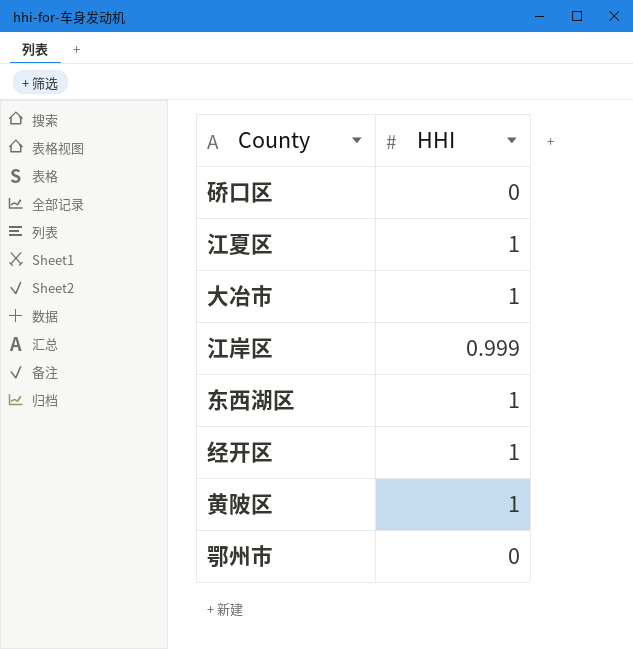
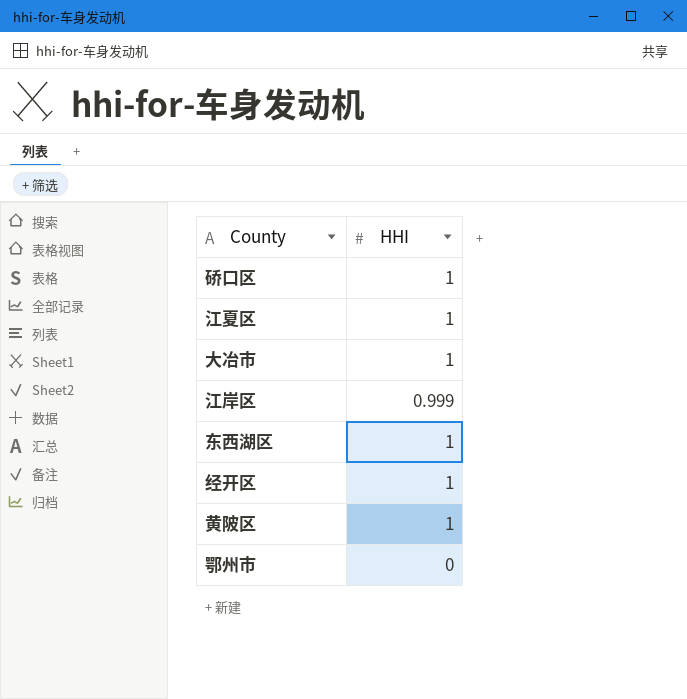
硚口区 | HHI: 0 -> 1

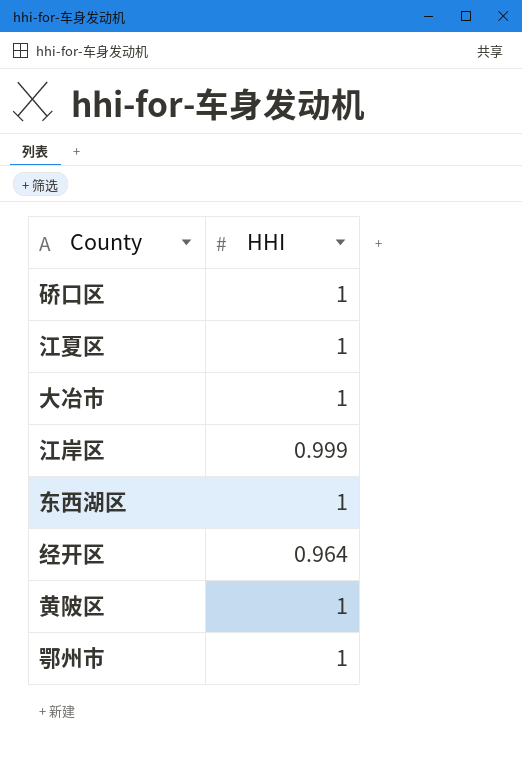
经开区 | HHI: 1 -> 0.964
鄂州市 | HHI: 0 -> 1

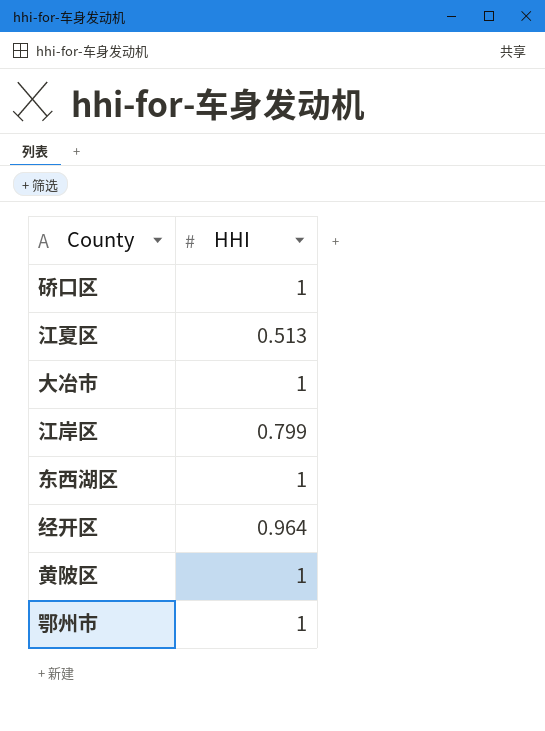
江夏区 | HHI: 1 -> 0.513
江岸区 | HHI: 0.999 -> 0.799

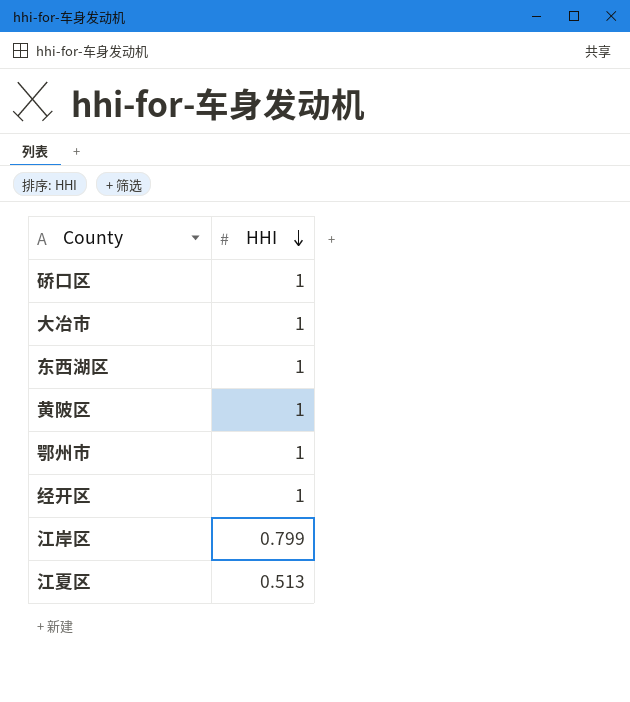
row order: none -> HHI descending
经开区 | HHI: 0.964 -> 1

